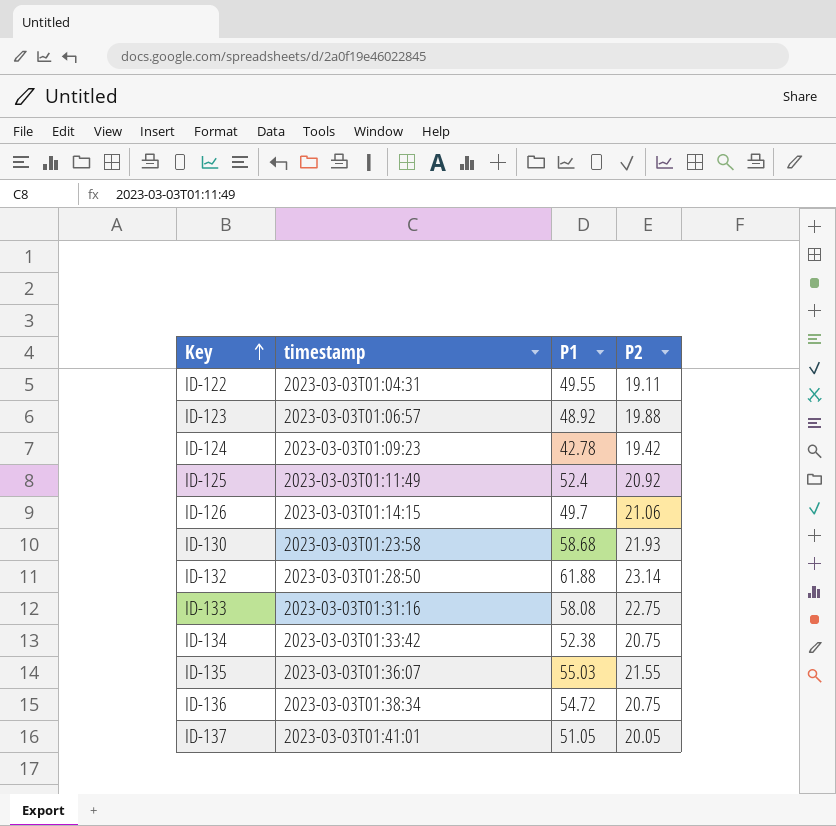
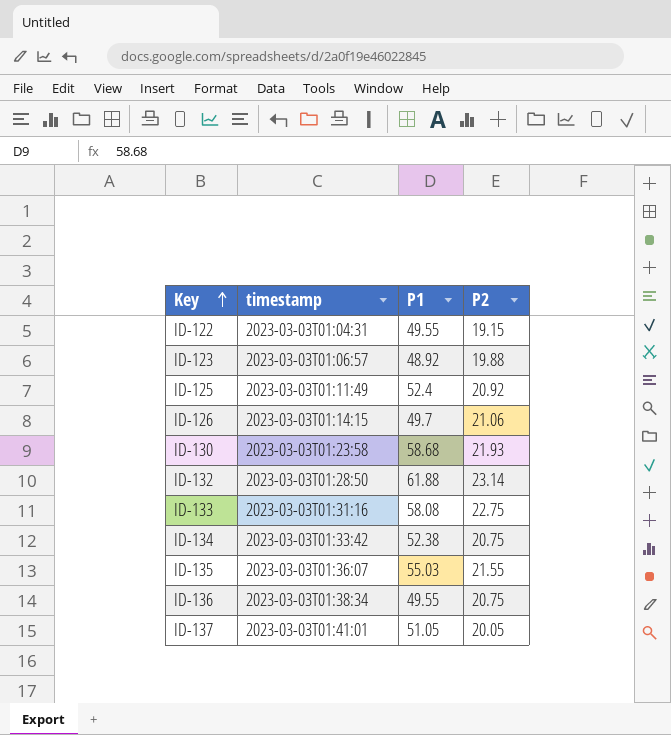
row ID-124: 2023-03-03T01:09:23 | 42.78 | 19.42 -> none
ID-122 | P2: 19.11 -> 19.15
ID-136 | P1: 54.72 -> 49.55

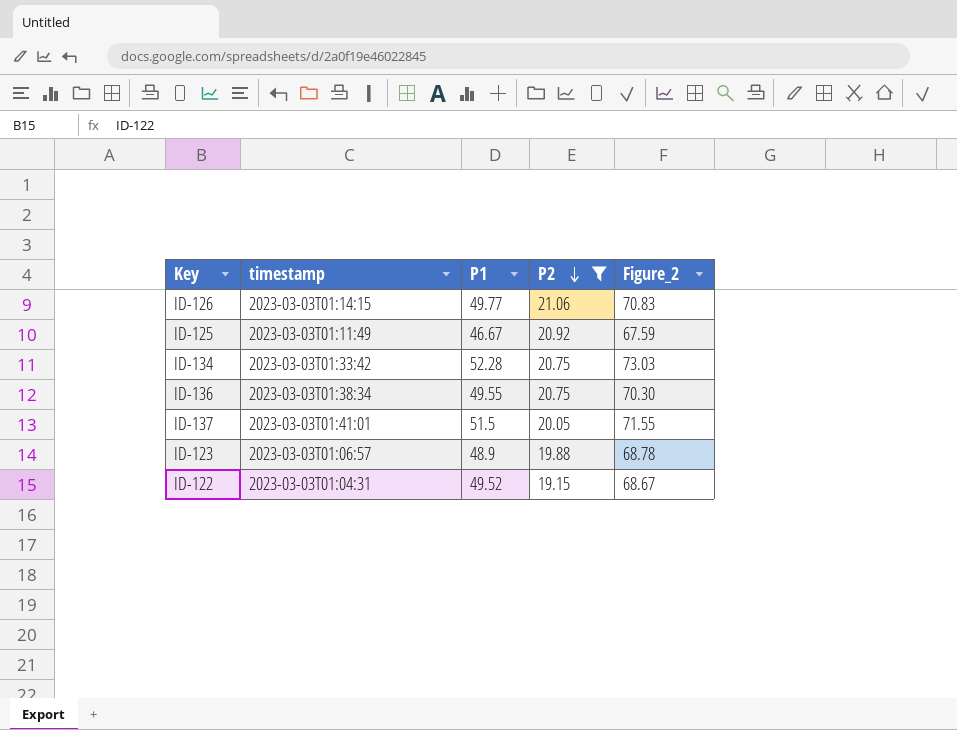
filter: none -> P2 <= 21.06
row order: Key ascending -> P2 descending
column Figure_2 | formula: none -> [P1] + [P2]
ID-126 | P1: 49.7 -> 49.77
ID-125 | P1: 52.4 -> 46.67
ID-134 | P1: 52.38 -> 52.28
ID-137 | P1: 51.05 -> 51.5
ID-123 | P1: 48.92 -> 48.9
ID-122 | P1: 49.55 -> 49.52

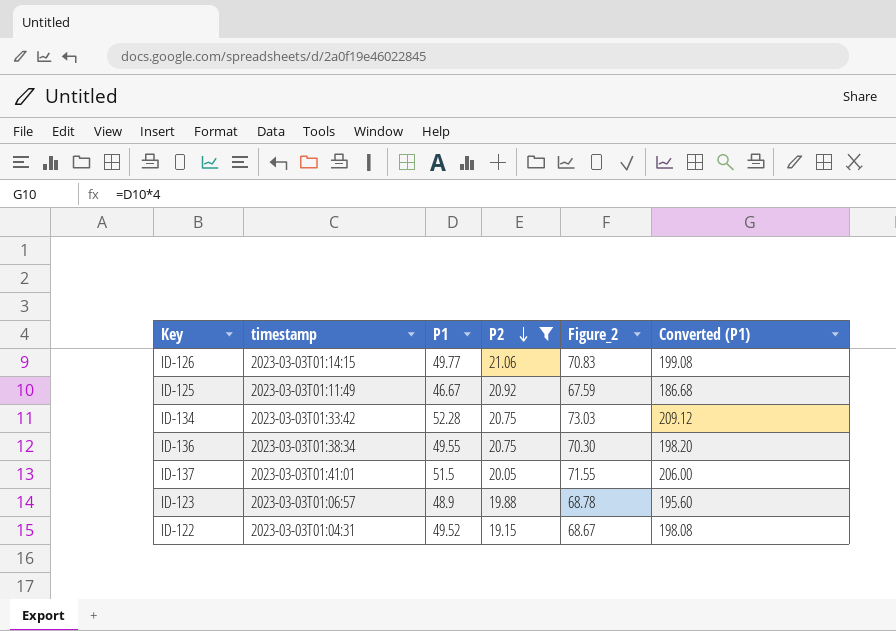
column Converted (P1) | formula: none -> [P1] * 4

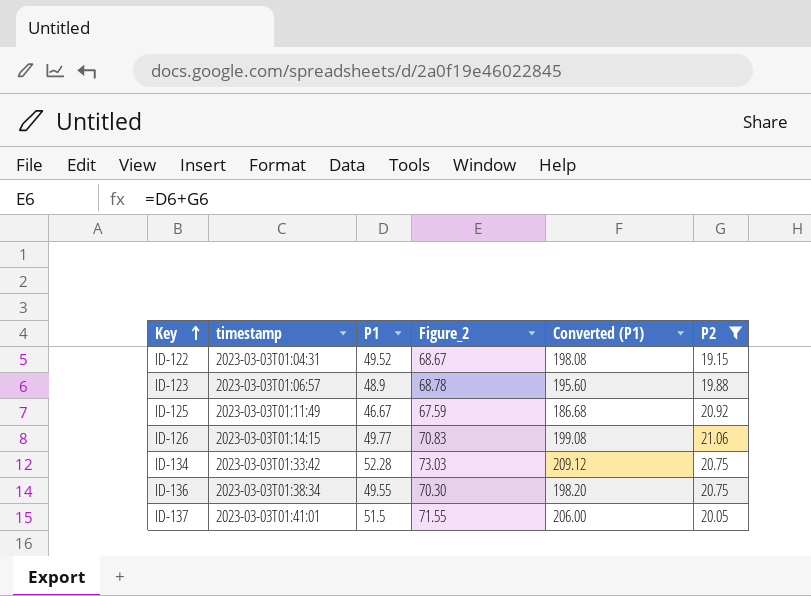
row order: P2 descending -> Key ascending
column P2 | position: 4 -> 6

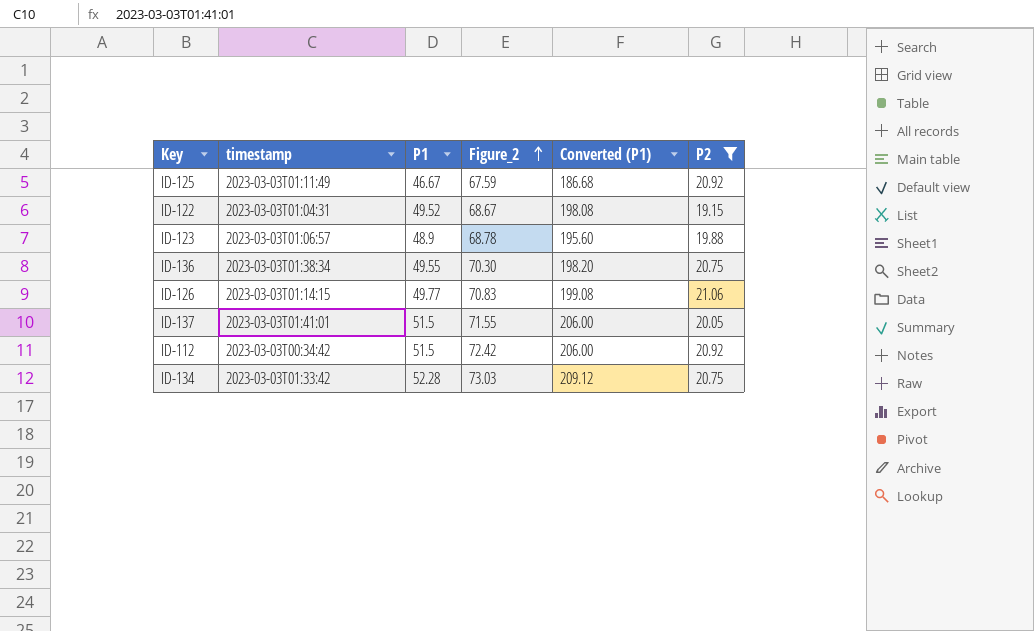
row order: Key ascending -> Figure_2 ascending
row ID-112: none -> 2023-03-03T00:34:42 | 51.5 | 72.42 | 206.00 | 20.92

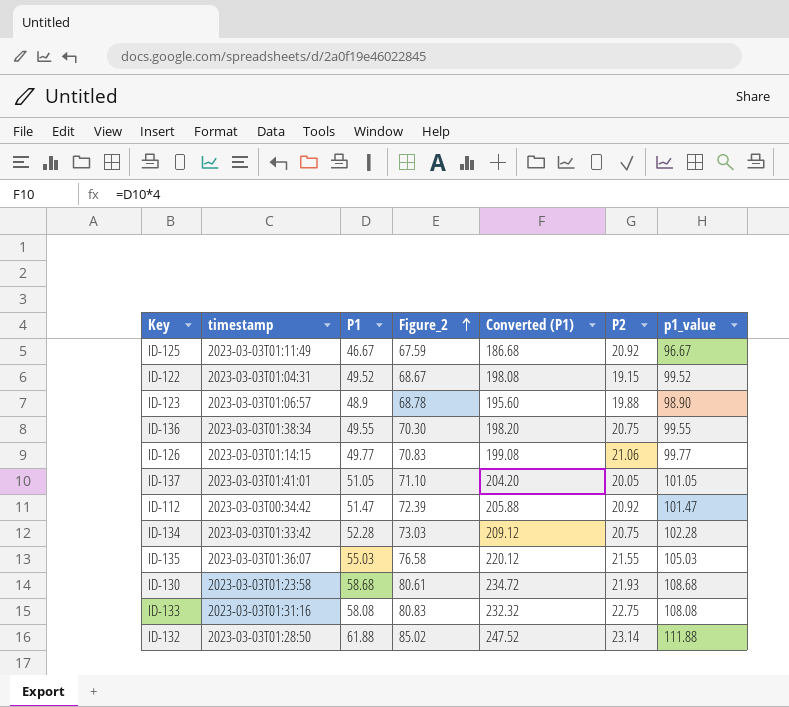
filter: P2 <= 21.06 -> none
column p1_value | formula: none -> [P1] + 50
ID-137 | P1: 51.5 -> 51.05
ID-137 | Figure_2: 71.55 -> 71.10
ID-137 | Converted (P1): 206.00 -> 204.20
ID-112 | P1: 51.5 -> 51.47
ID-112 | Figure_2: 72.42 -> 72.39
ID-112 | Converted (P1): 206.00 -> 205.88

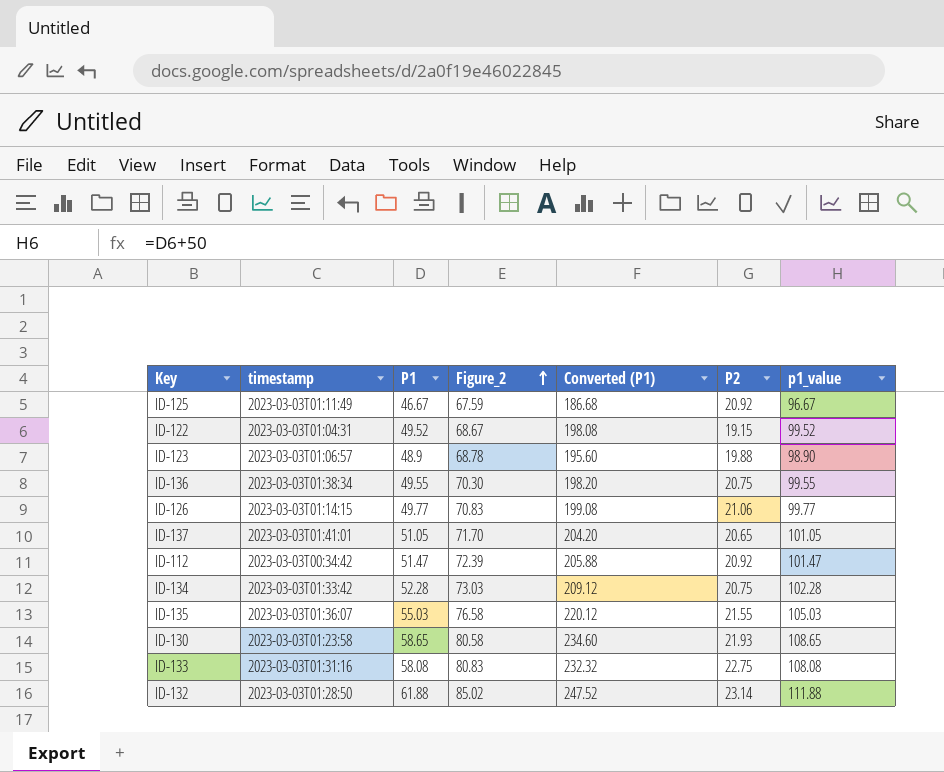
ID-137 | Figure_2: 71.10 -> 71.70
ID-137 | P2: 20.05 -> 20.65
ID-130 | P1: 58.68 -> 58.65
ID-130 | Figure_2: 80.61 -> 80.58
ID-130 | Converted (P1): 234.72 -> 234.60
ID-130 | p1_value: 108.68 -> 108.65

